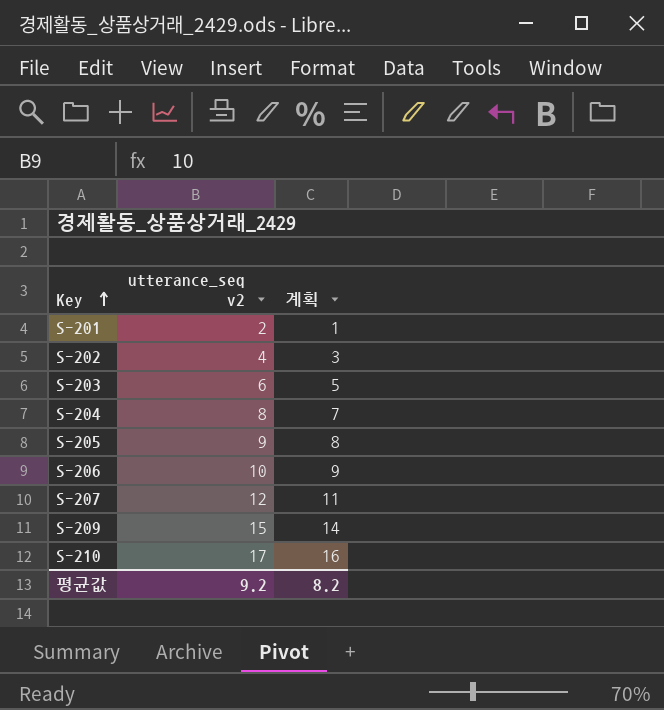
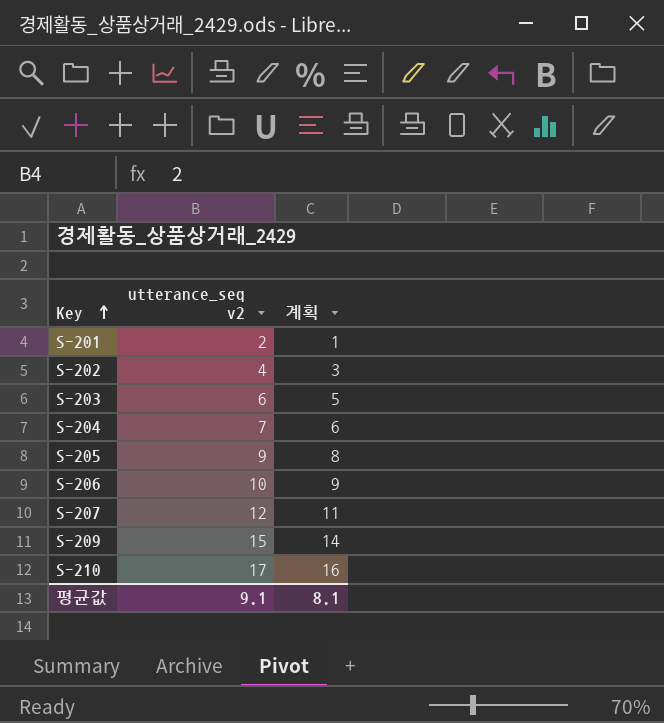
S-204 | utterance_seq v2: 8 -> 7
S-204 | 계획: 7 -> 6
평균값 | utterance_seq v2: 9.2 -> 9.1
평균값 | 계획: 8.2 -> 8.1

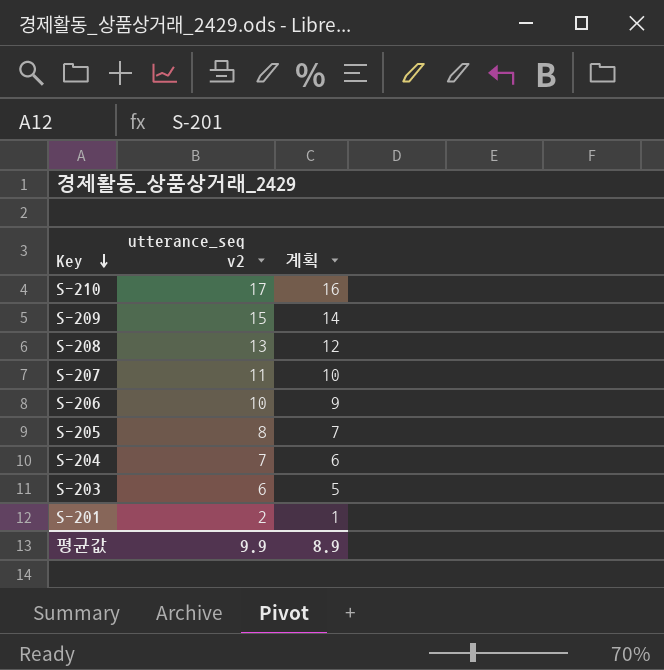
row order: Key ascending -> Key descending
row S-202: 4 | 3 -> none
row S-208: none -> 13 | 12
S-207 | utterance_seq v2: 12 -> 11
S-207 | 계획: 11 -> 10
S-205 | utterance_seq v2: 9 -> 8
S-205 | 계획: 8 -> 7
평균값 | utterance_seq v2: 9.1 -> 9.9
평균값 | 계획: 8.1 -> 8.9

